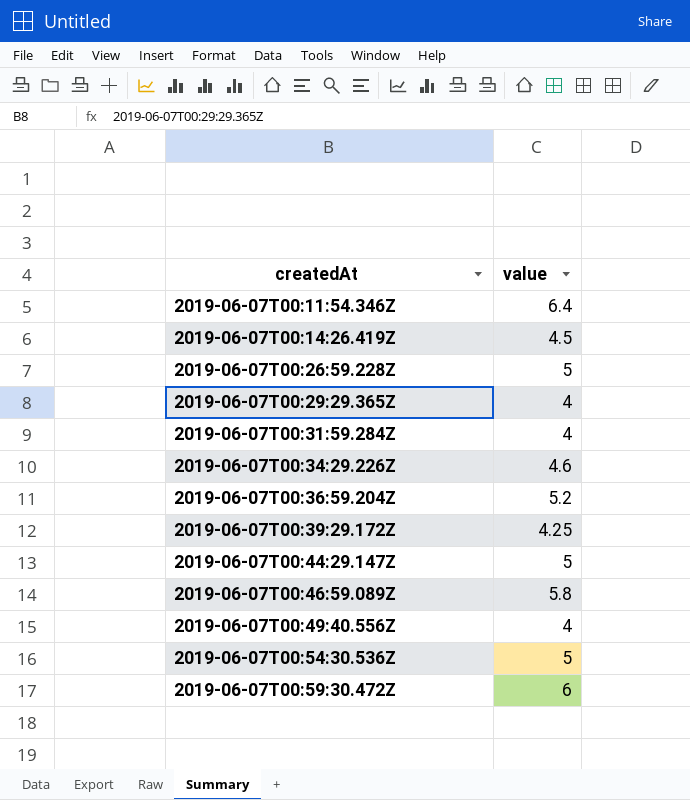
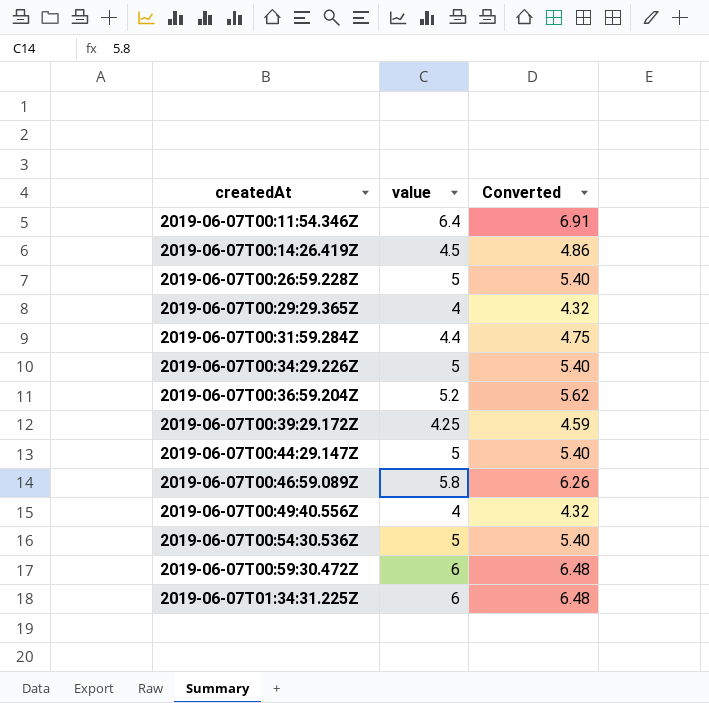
column Converted | formula: none -> [value] * 1.08
2019-06-07T00:31:59.284Z | value: 4 -> 4.4
2019-06-07T00:34:29.226Z | value: 4.6 -> 5
row 2019-06-07T01:34:31.225Z: none -> 6 | 6.48

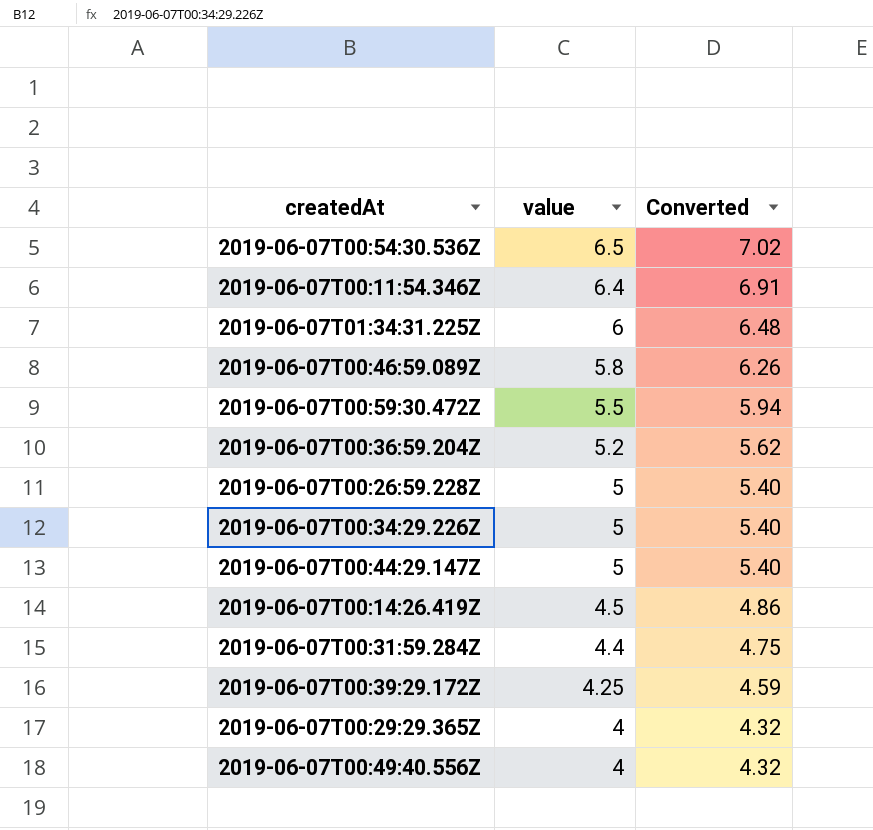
row order: createdAt ascending -> value descending
2019-06-07T00:54:30.536Z | value: 5 -> 6.5
2019-06-07T00:54:30.536Z | Converted: 5.40 -> 7.02
2019-06-07T00:59:30.472Z | value: 6 -> 5.5
2019-06-07T00:59:30.472Z | Converted: 6.48 -> 5.94

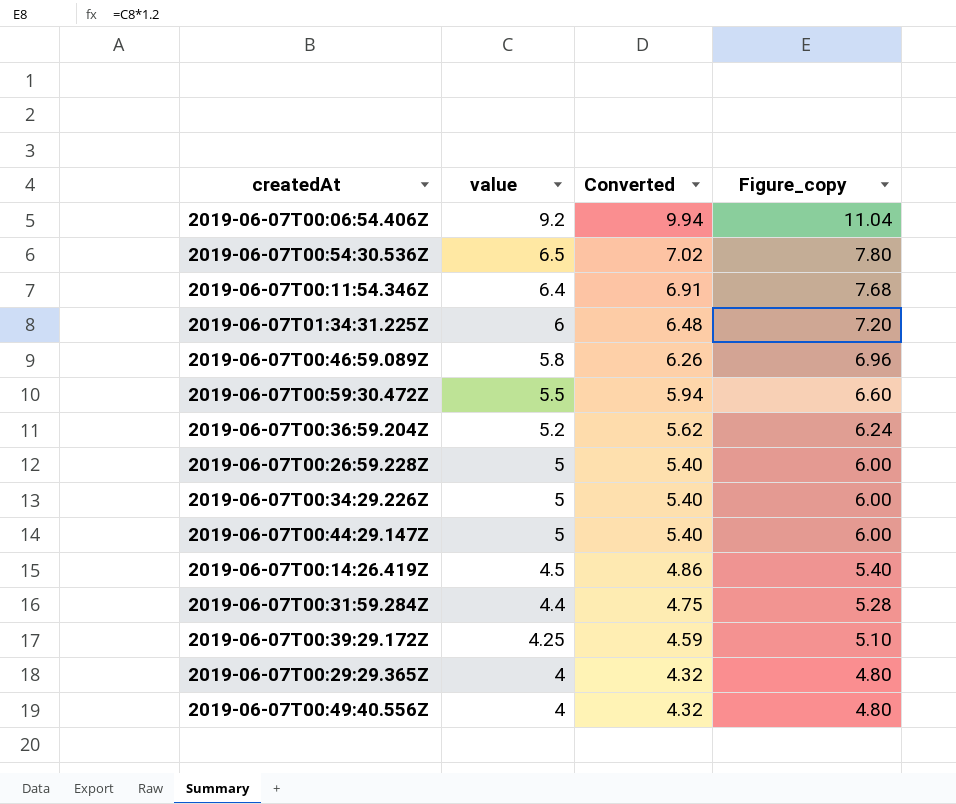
column Figure_copy | formula: none -> [value] * 1.2
row 2019-06-07T00:06:54.406Z: none -> 9.2 | 9.94 | 11.04

